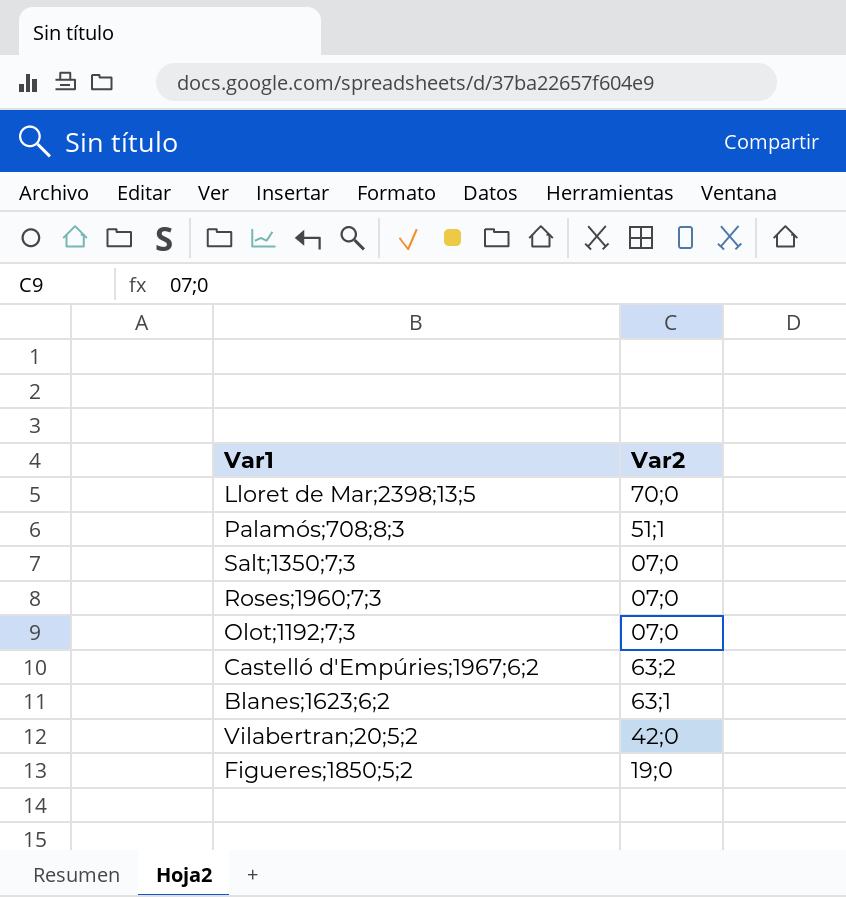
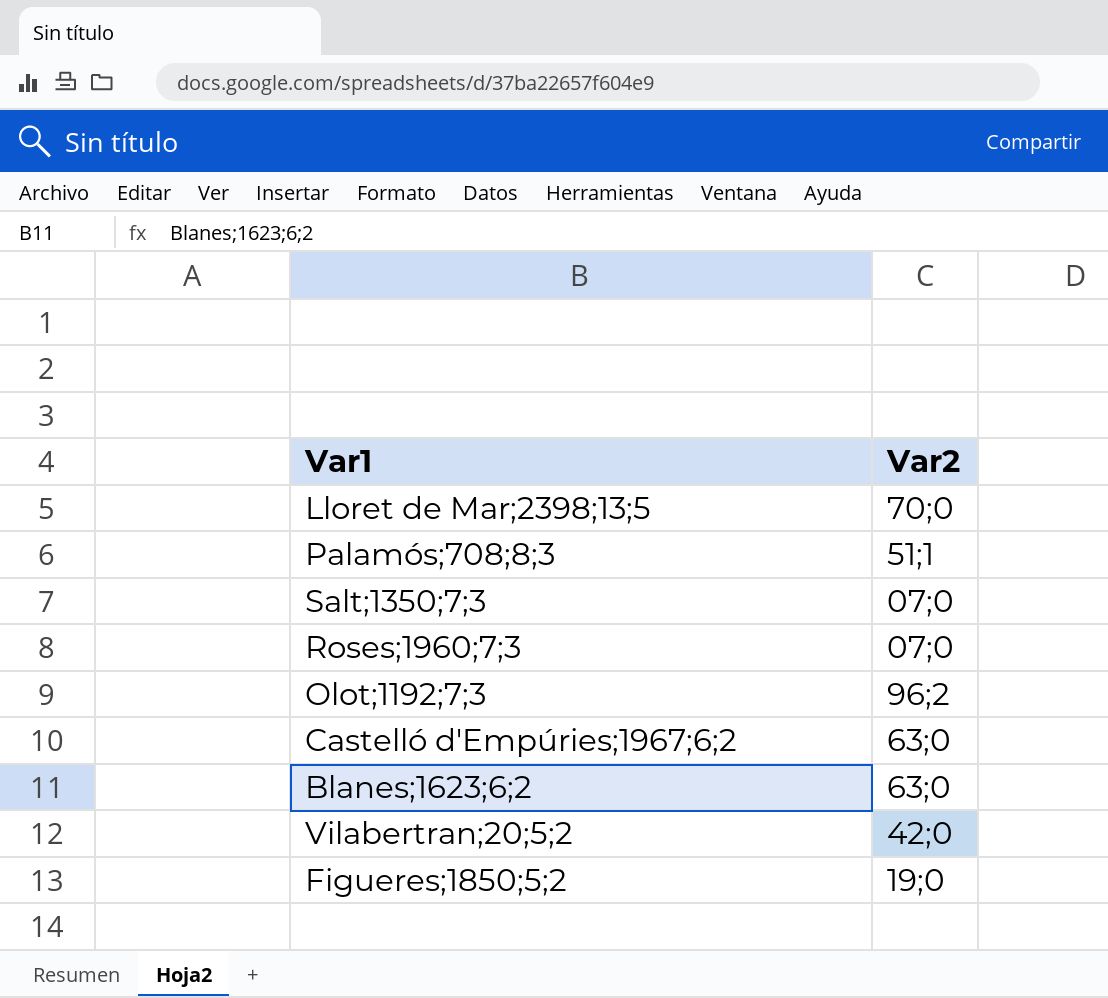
Olot;1192;7;3 | Var2: 07;0 -> 96;2
Castelló d'Empúries;1967;6;2 | Var2: 63;2 -> 63;0
Blanes;1623;6;2 | Var2: 63;1 -> 63;0

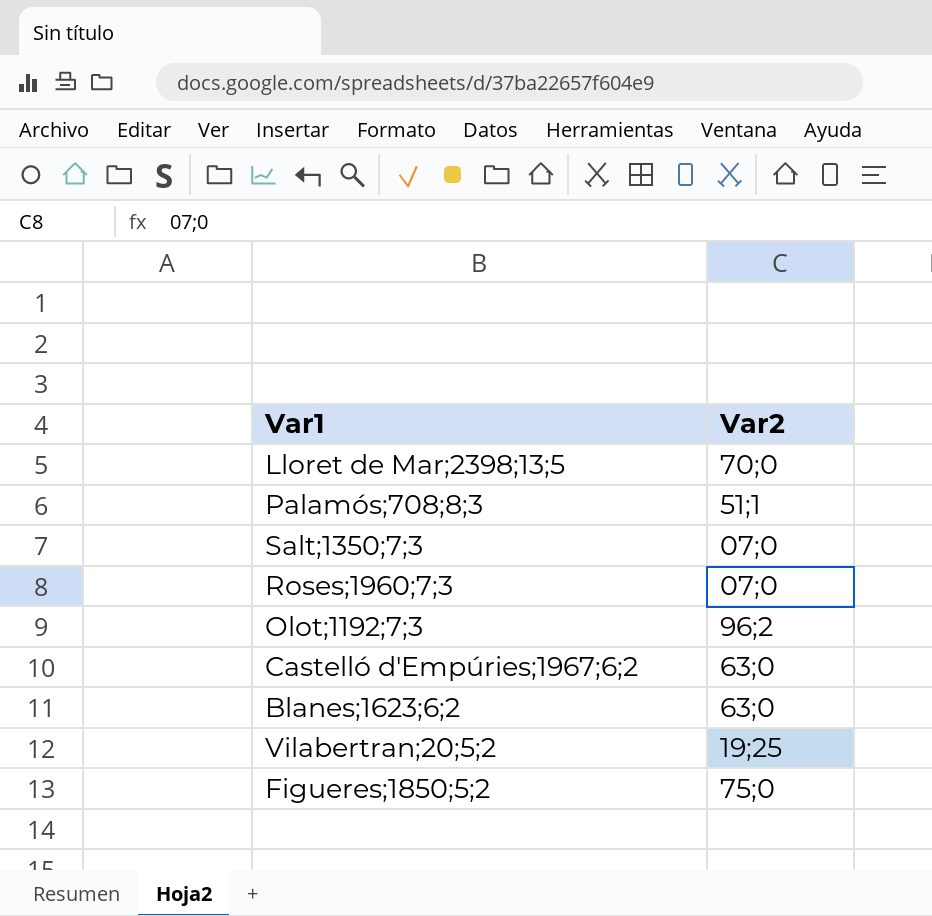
Vilabertran;20;5;2 | Var2: 42;0 -> 19;25
Figueres;1850;5;2 | Var2: 19;0 -> 75;0

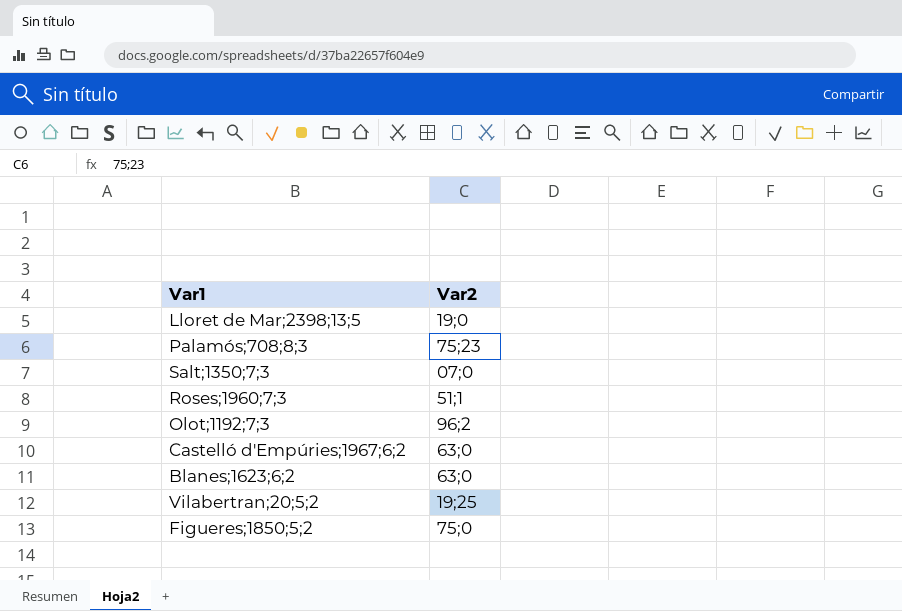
Lloret de Mar;2398;13;5 | Var2: 70;0 -> 19;0
Palamós;708;8;3 | Var2: 51;1 -> 75;23
Roses;1960;7;3 | Var2: 07;0 -> 51;1

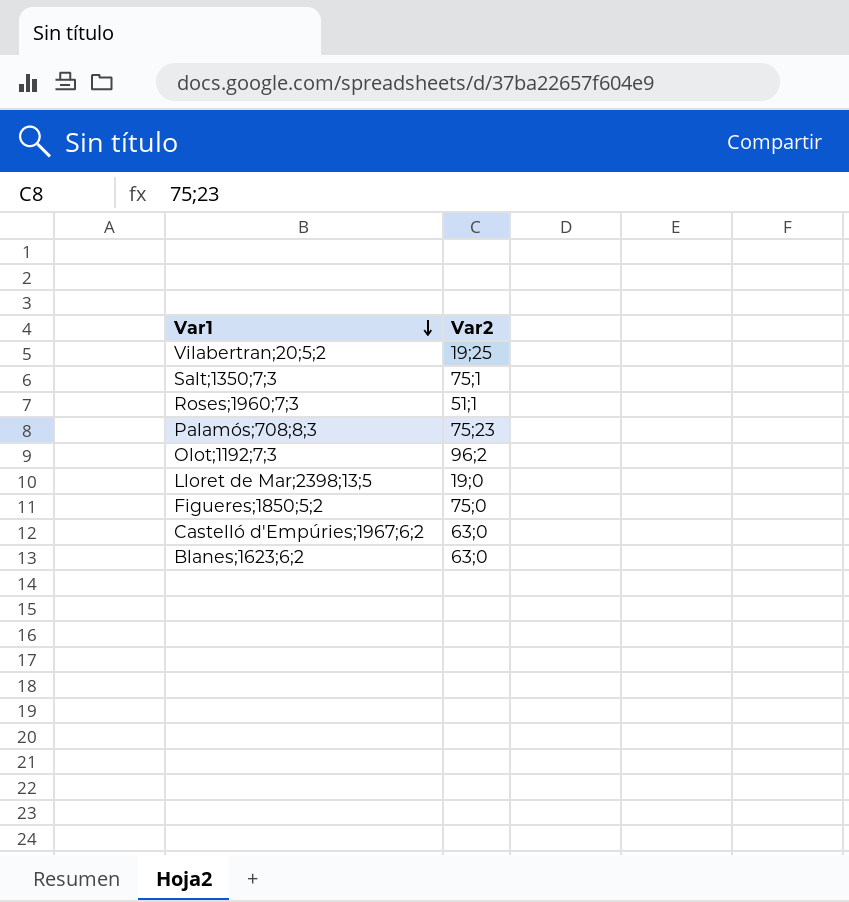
row order: none -> Var1 descending
Salt;1350;7;3 | Var2: 07;0 -> 75;1

